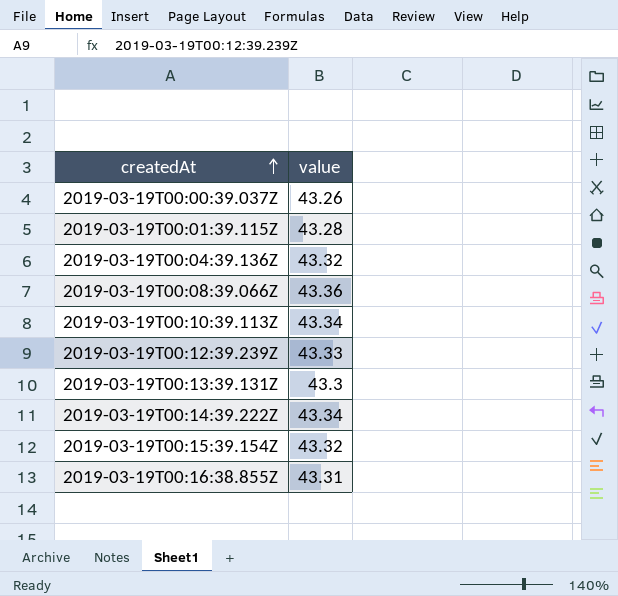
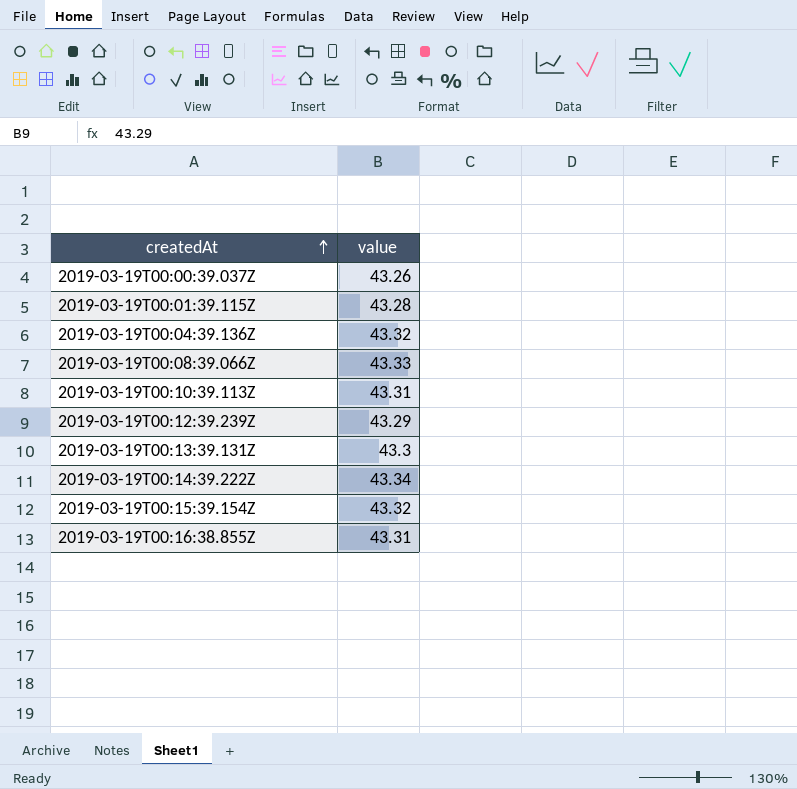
2019-03-19T00:08:39.066Z | value: 43.36 -> 43.33
2019-03-19T00:10:39.113Z | value: 43.34 -> 43.31
2019-03-19T00:12:39.239Z | value: 43.33 -> 43.29

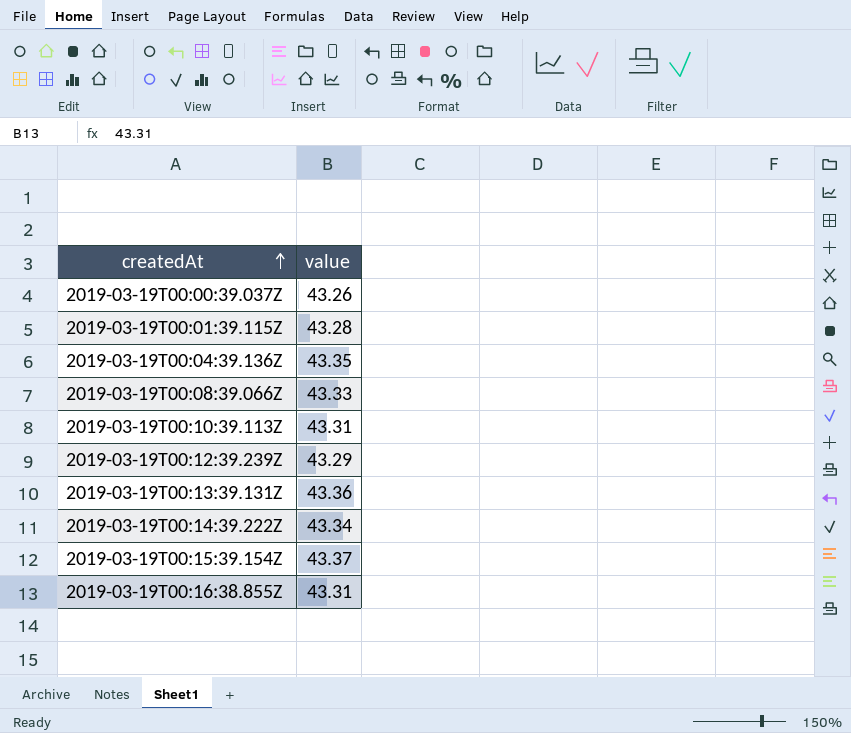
2019-03-19T00:04:39.136Z | value: 43.32 -> 43.35
2019-03-19T00:13:39.131Z | value: 43.3 -> 43.36
2019-03-19T00:15:39.154Z | value: 43.32 -> 43.37

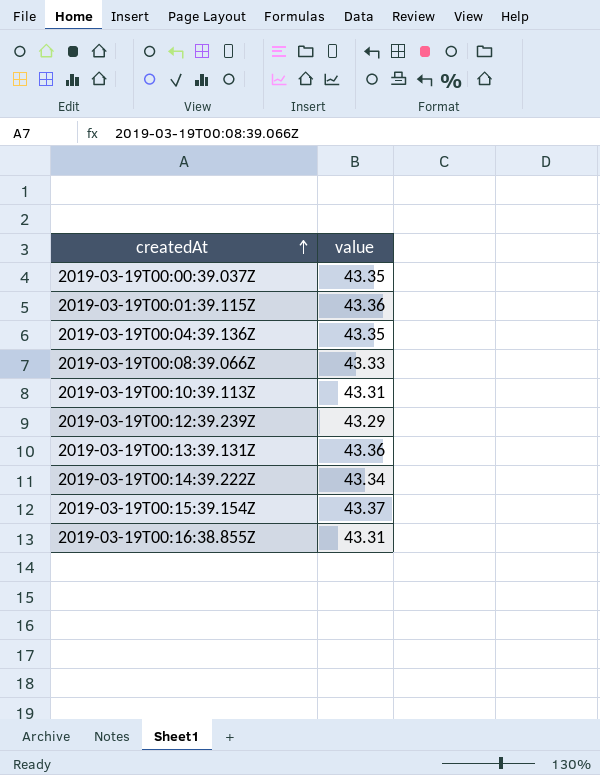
2019-03-19T00:00:39.037Z | value: 43.26 -> 43.35
2019-03-19T00:01:39.115Z | value: 43.28 -> 43.36

